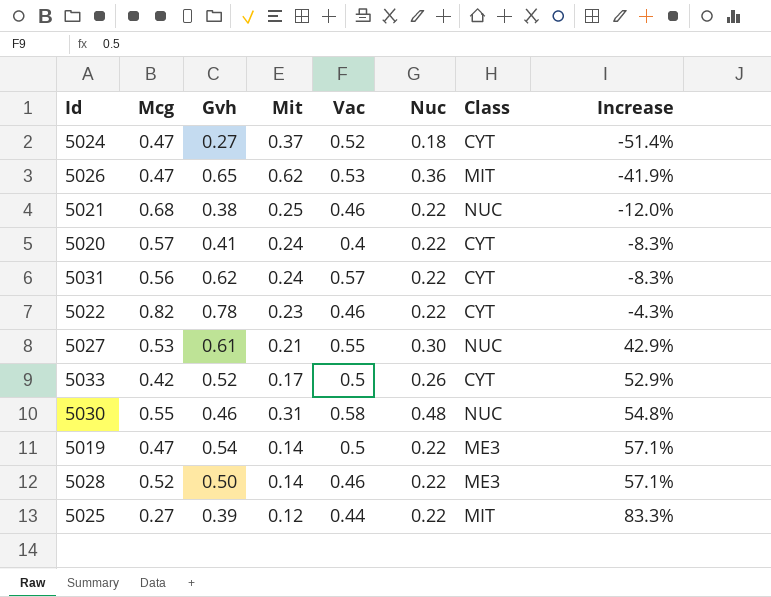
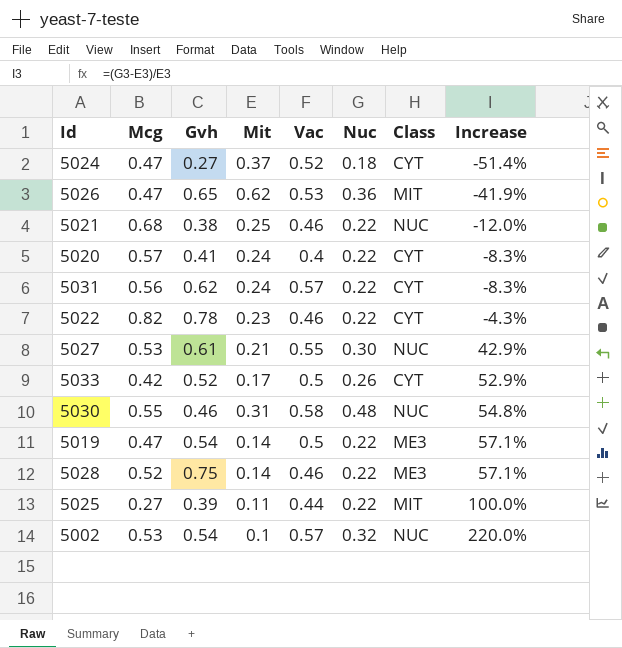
5028 | Gvh: 0.50 -> 0.75
5025 | Mit: 0.12 -> 0.11
5025 | Increase: 83.3% -> 100.0%
row 5002: none -> 0.53 | 0.54 | 0.1 | 0.57 | 0.32 | NUC | 220.0%

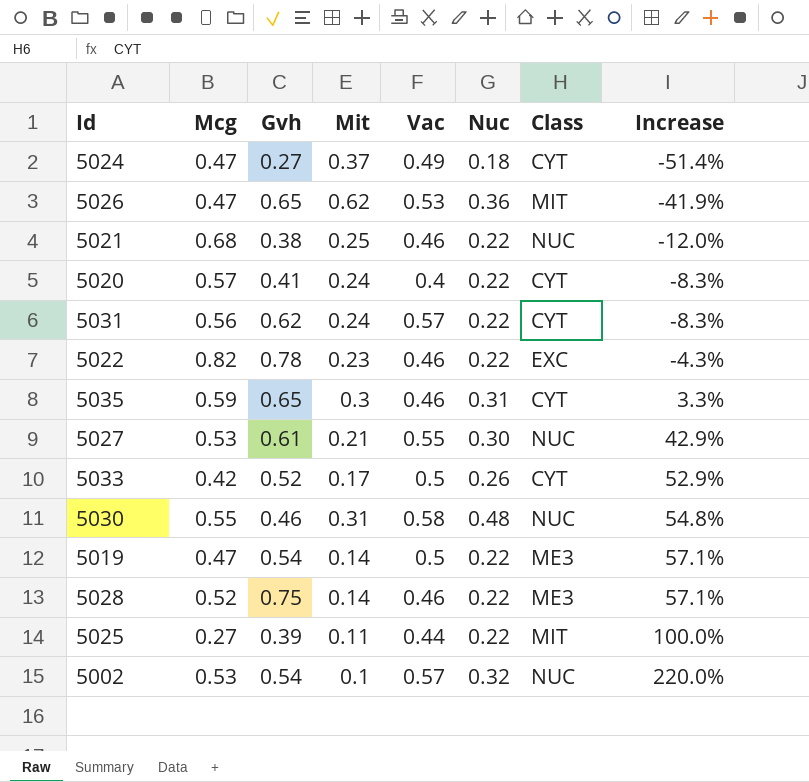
5024 | Vac: 0.52 -> 0.49
5022 | Class: CYT -> EXC
row 5035: none -> 0.59 | 0.65 | 0.3 | 0.46 | 0.31 | CYT | 3.3%

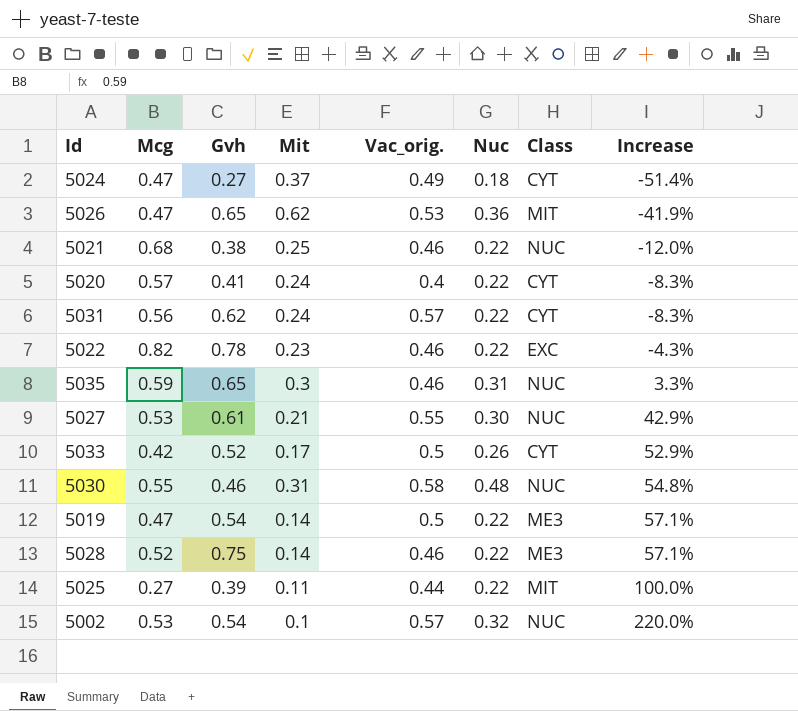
column name: Vac -> Vac_orig.
5035 | Class: CYT -> NUC

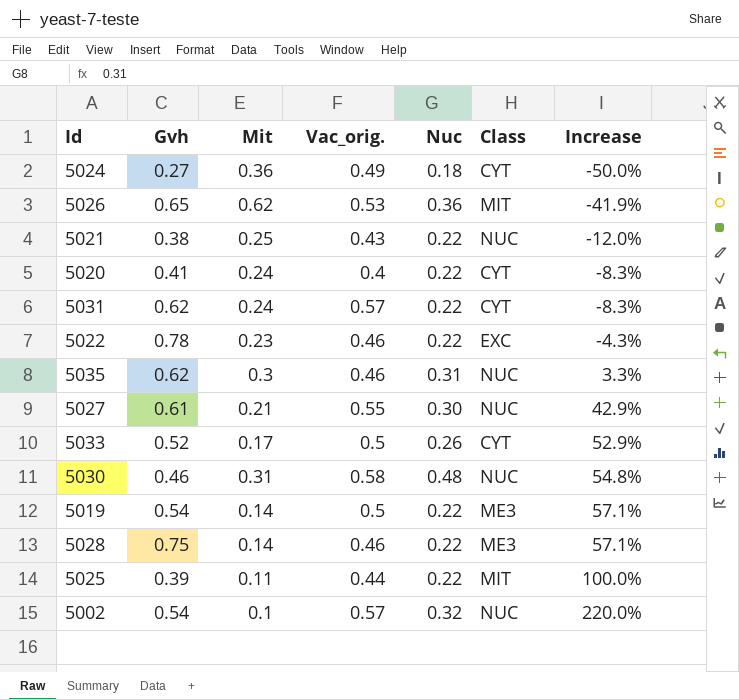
column Mcg | position: 2 -> none
5024 | Mit: 0.37 -> 0.36
5024 | Increase: -51.4% -> -50.0%
5021 | Vac_orig.: 0.46 -> 0.43
5035 | Gvh: 0.65 -> 0.62

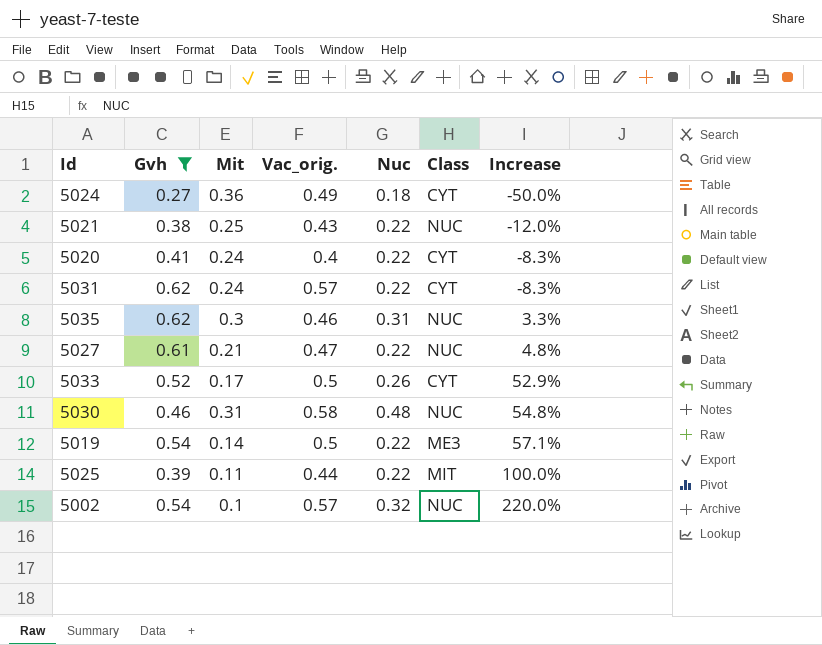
filter: none -> Gvh <= 0.62
5027 | Vac_orig.: 0.55 -> 0.47
5027 | Nuc: 0.30 -> 0.22
5027 | Increase: 42.9% -> 4.8%

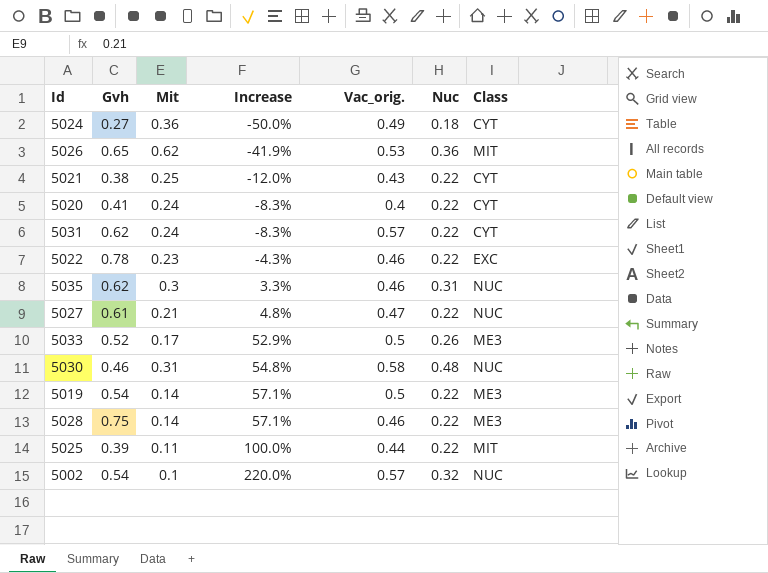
filter: Gvh <= 0.62 -> none
column Increase | position: 7 -> 4
5021 | Class: NUC -> CYT
5033 | Class: CYT -> ME3

